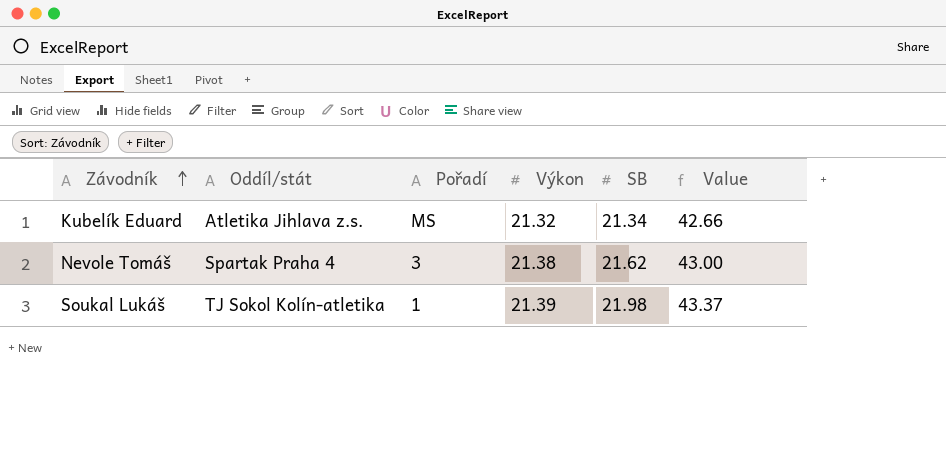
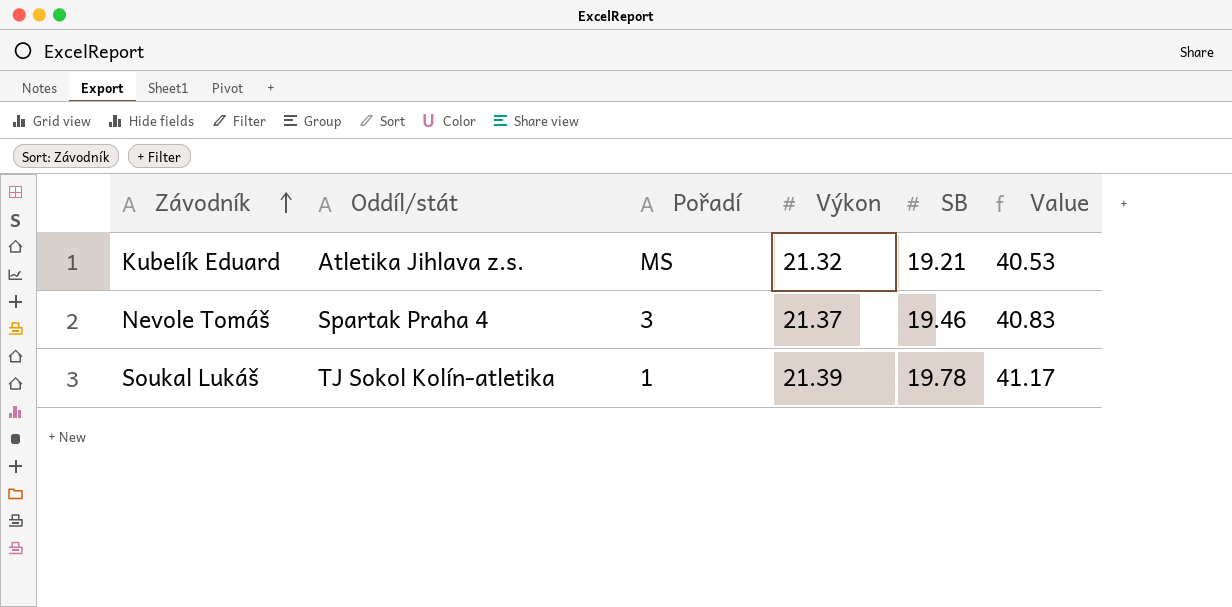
Kubelík Eduard | SB: 21.34 -> 19.21
Kubelík Eduard | Value: 42.66 -> 40.53
Nevole Tomáš | Výkon: 21.38 -> 21.37
Nevole Tomáš | SB: 21.62 -> 19.46
Nevole Tomáš | Value: 43.00 -> 40.83
Soukal Lukáš | SB: 21.98 -> 19.78
Soukal Lukáš | Value: 43.37 -> 41.17

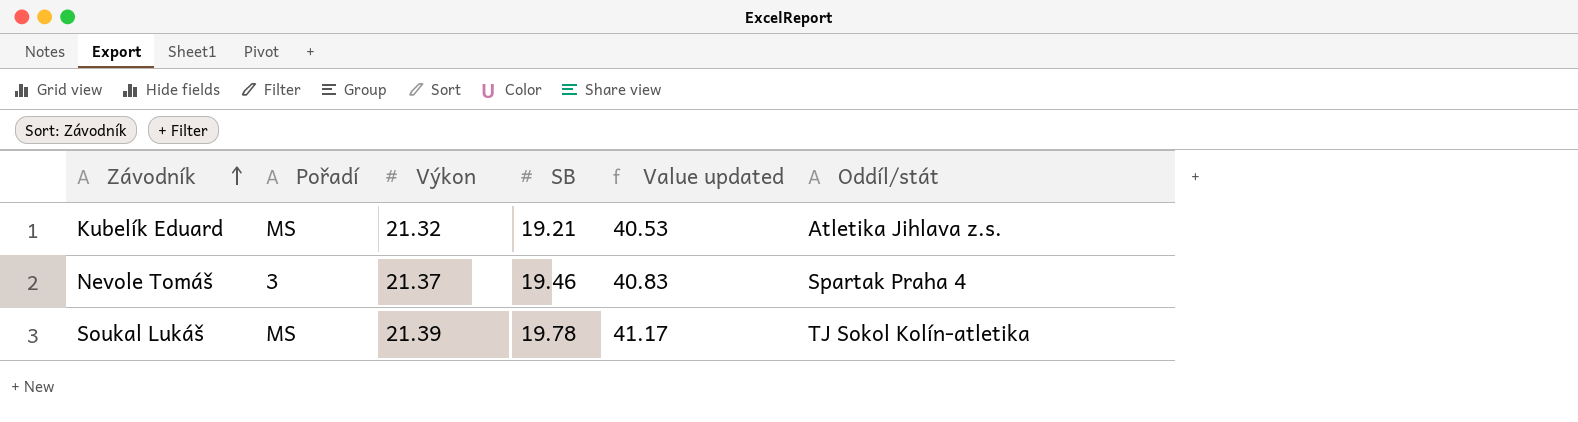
column name: Value -> Value updated
column Oddíl/stát | position: 2 -> 6
Soukal Lukáš | Pořadí: 1 -> MS

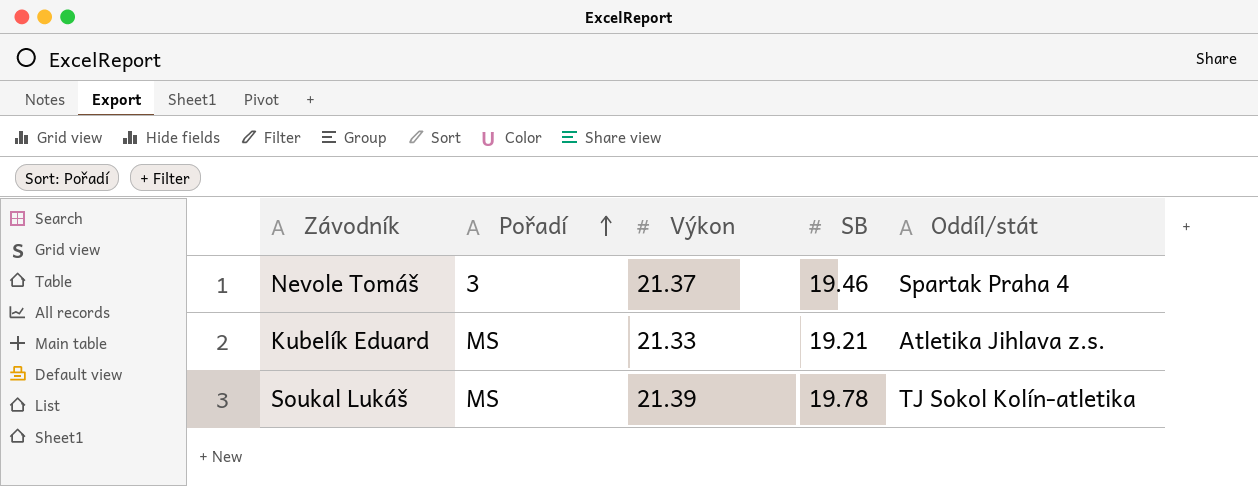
row order: Závodník ascending -> Pořadí ascending
column Value updated | formula: [Výkon] + [SB] -> none
Kubelík Eduard | Výkon: 21.32 -> 21.33

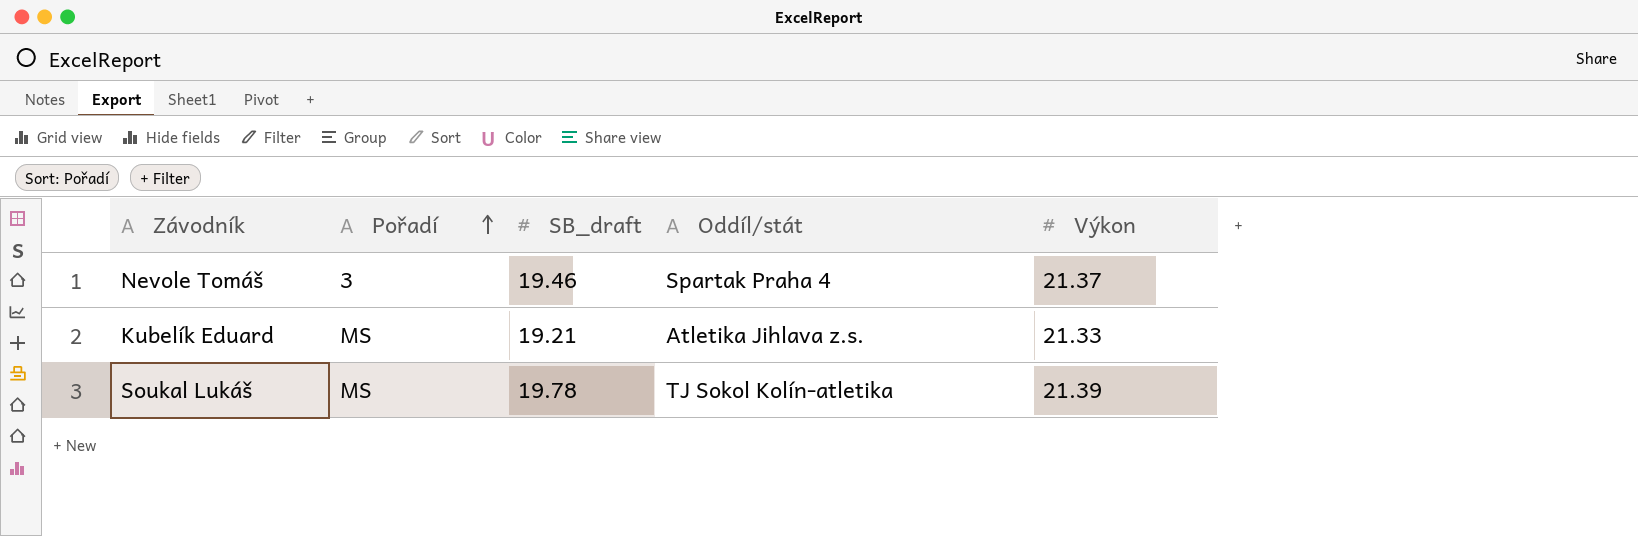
column name: SB -> SB_draft
column Výkon | position: 3 -> 5

